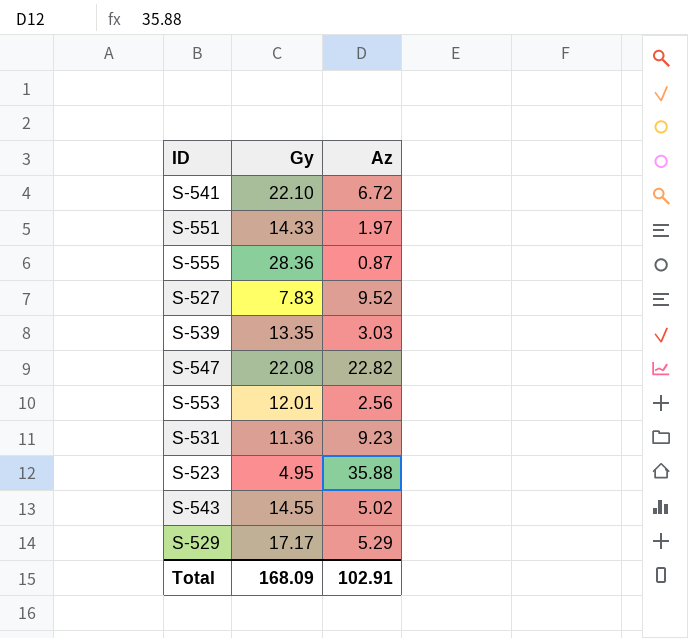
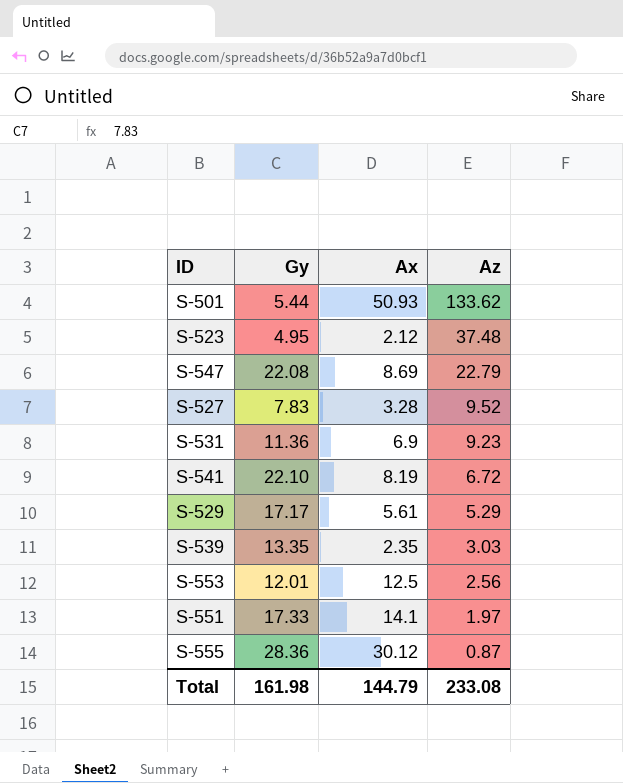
row order: none -> Az descending
column Ax | position: none -> 3
row S-543: 14.55 | 5.02 -> none
row S-501: none -> 5.44 | 50.93 | 133.62
S-523 | Az: 35.88 -> 37.48
S-547 | Az: 22.82 -> 22.79
S-551 | Gy: 14.33 -> 17.33
Total | Gy: 168.09 -> 161.98
Total | Az: 102.91 -> 233.08

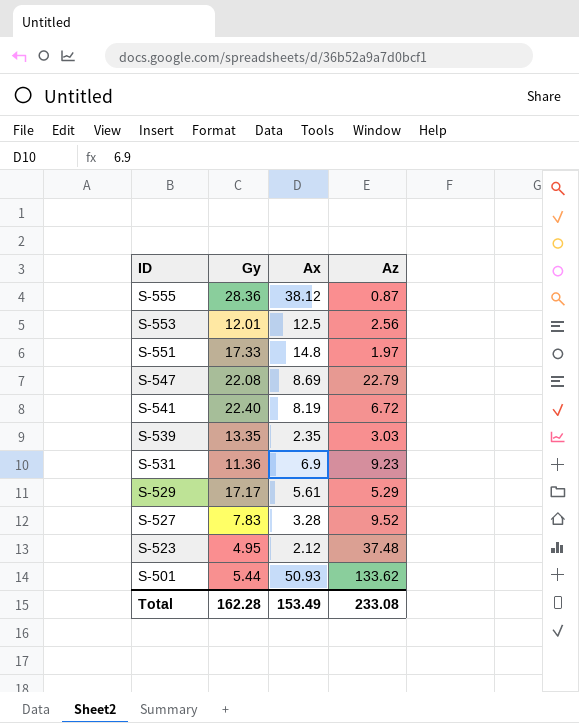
row order: Az descending -> ID descending
S-555 | Ax: 30.12 -> 38.12
S-551 | Ax: 14.1 -> 14.8
S-541 | Gy: 22.10 -> 22.40
Total | Gy: 161.98 -> 162.28
Total | Ax: 144.79 -> 153.49

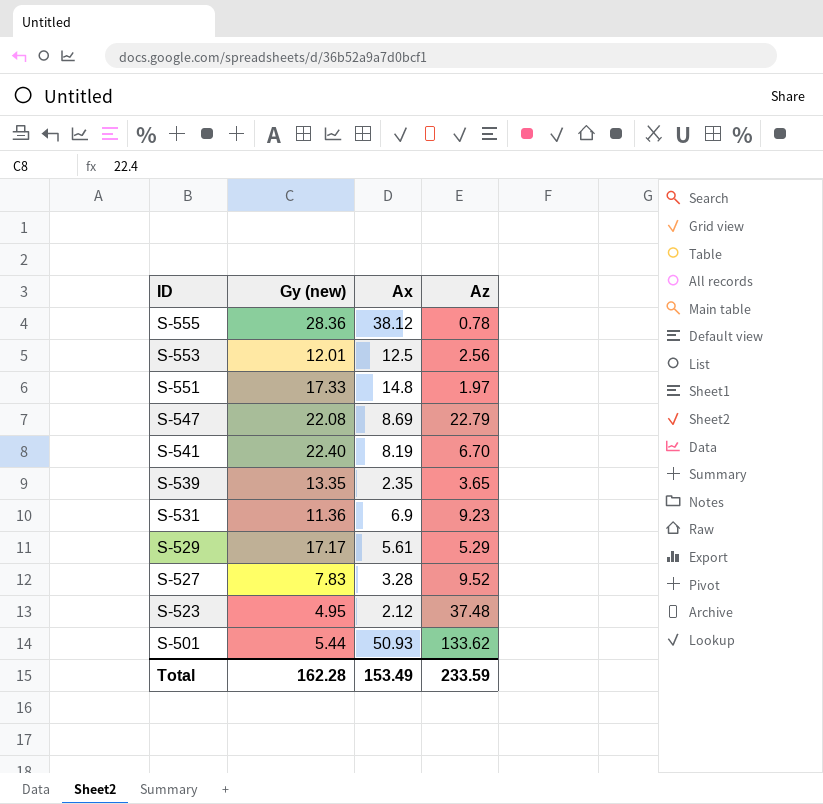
column name: Gy -> Gy (new)
S-555 | Az: 0.87 -> 0.78
S-541 | Az: 6.72 -> 6.70
S-539 | Az: 3.03 -> 3.65
Total | Az: 233.08 -> 233.59

